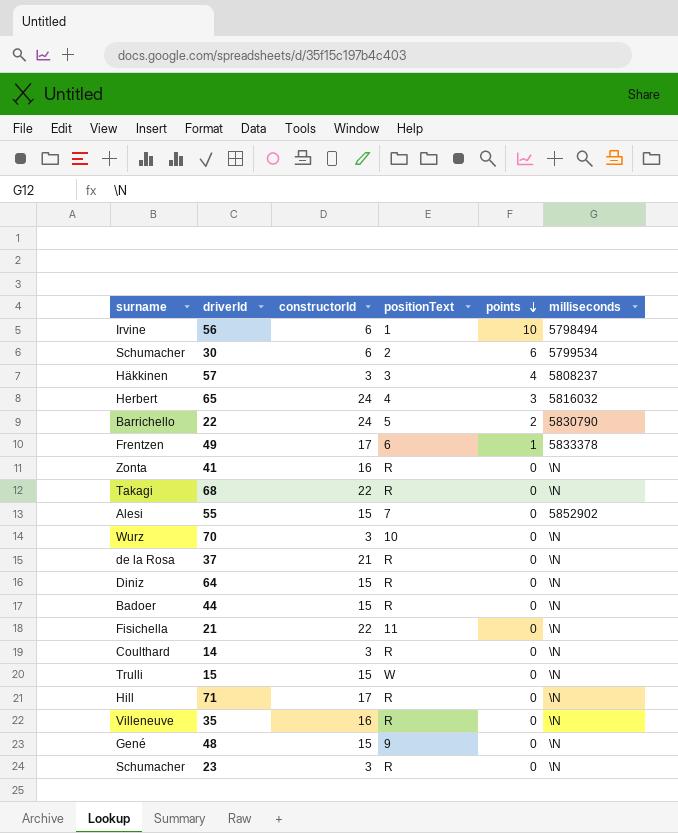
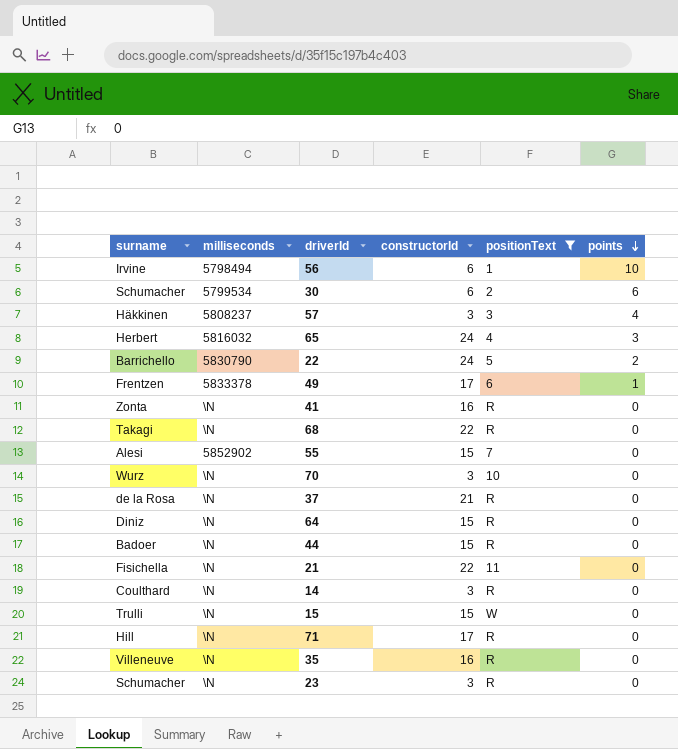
filter: none -> positionText != 9
column milliseconds | position: 6 -> 2

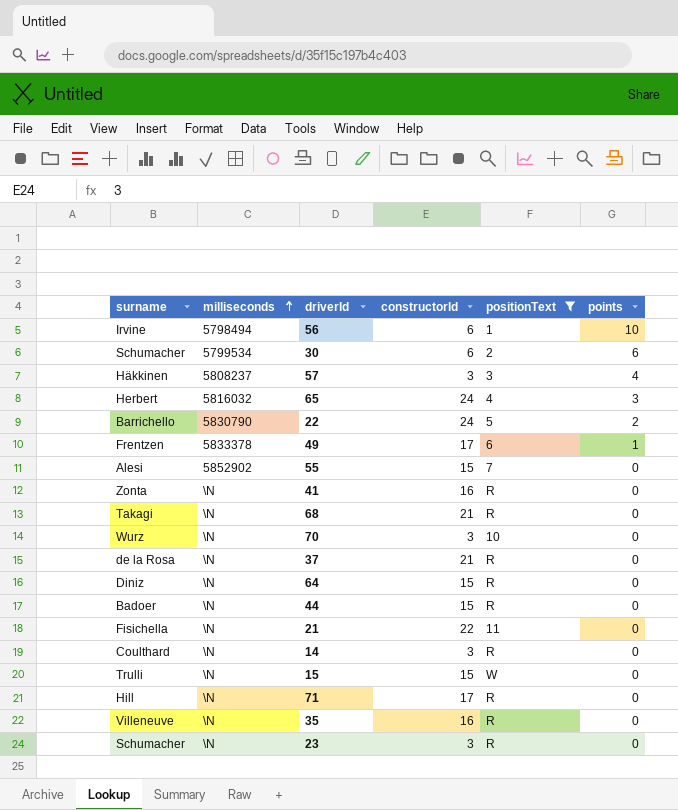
row order: points descending -> milliseconds ascending
68 | constructorId: 22 -> 21

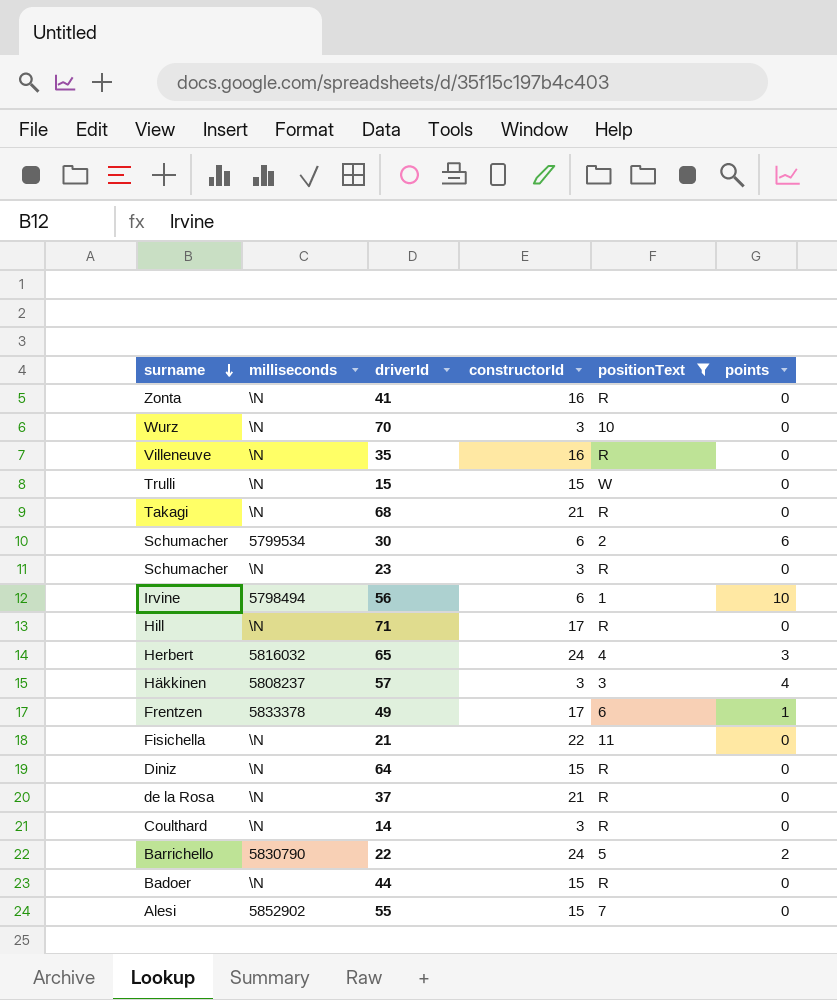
row order: milliseconds ascending -> surname descending

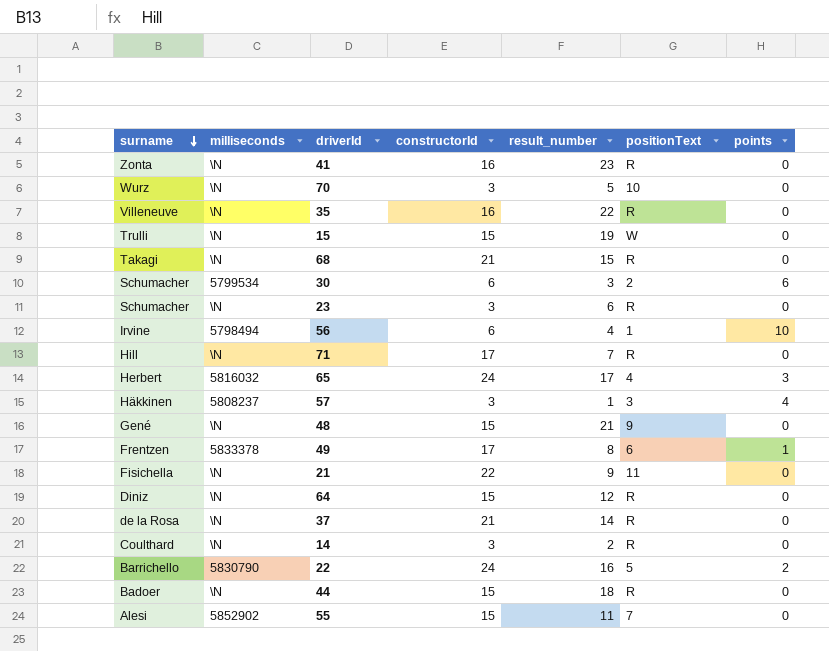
filter: positionText != 9 -> none
column result_number | position: none -> 5

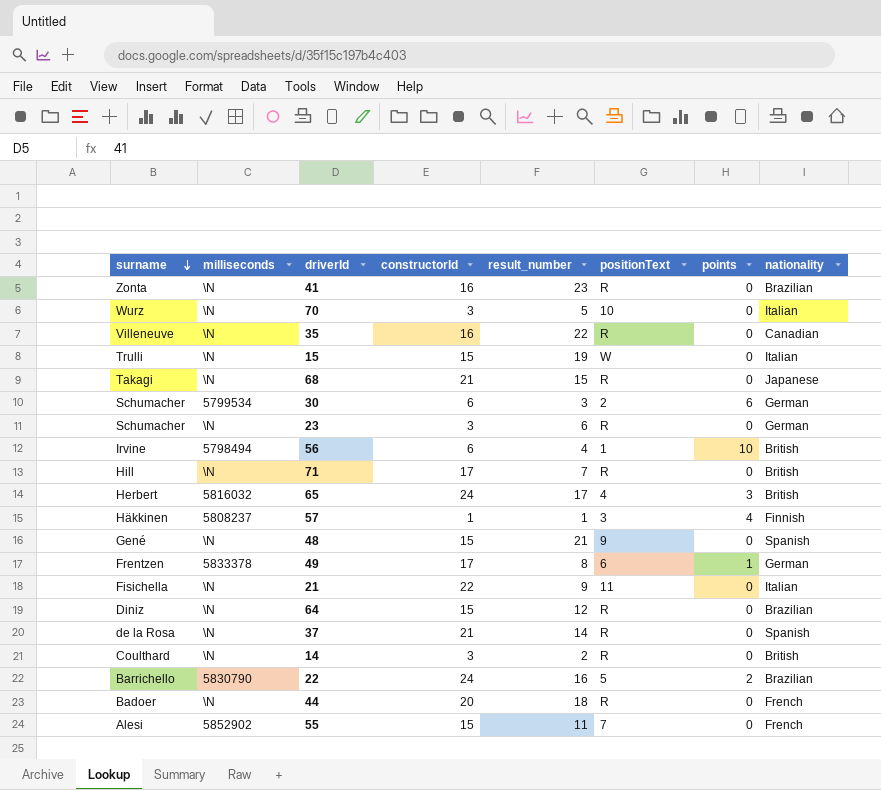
column nationality | position: none -> 8
57 | constructorId: 3 -> 1
44 | constructorId: 15 -> 20

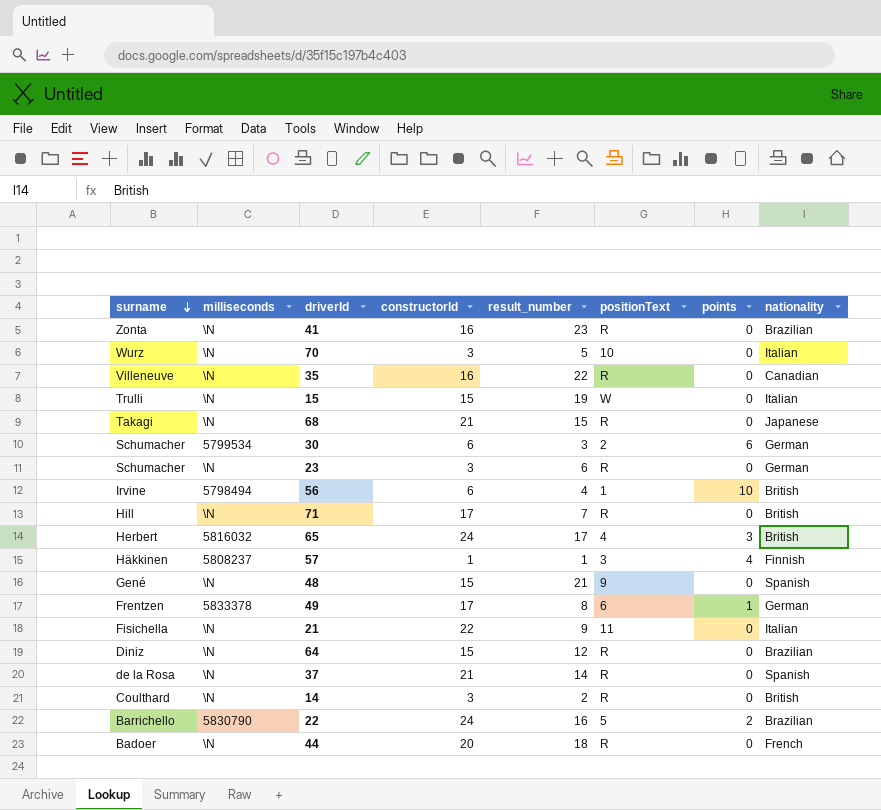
row 55: Alesi | 5852902 | 15 | 11 | 7 | 0 | French -> none

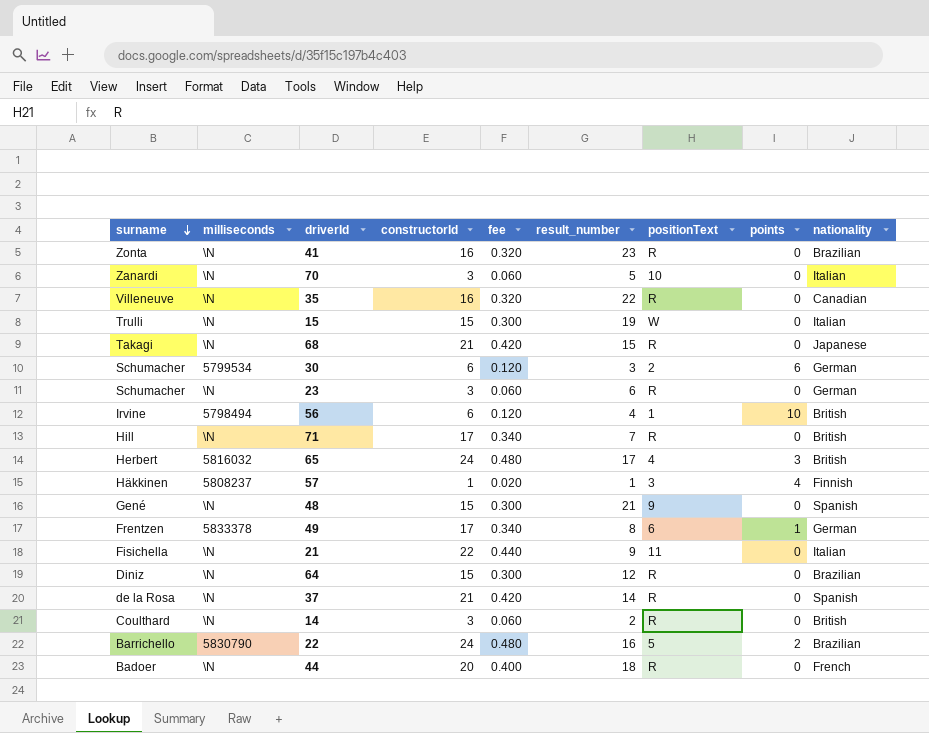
column fee | formula: none -> [constructorId] * 0.02
70 | surname: Wurz -> Zanardi

